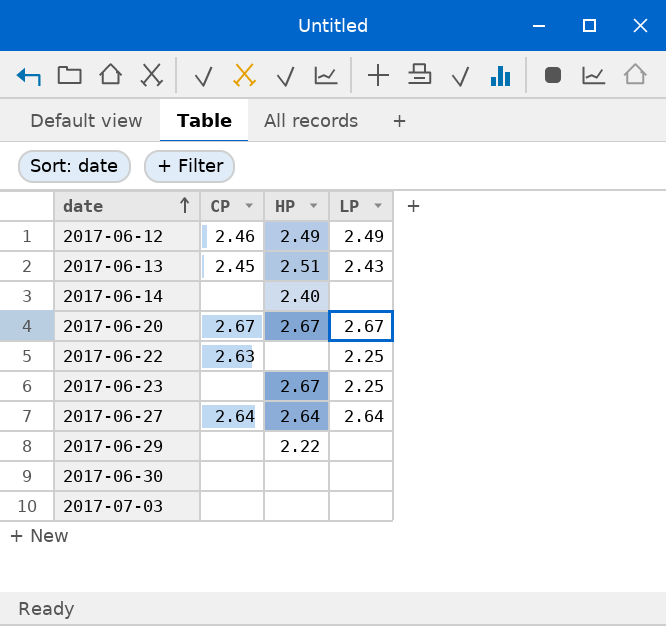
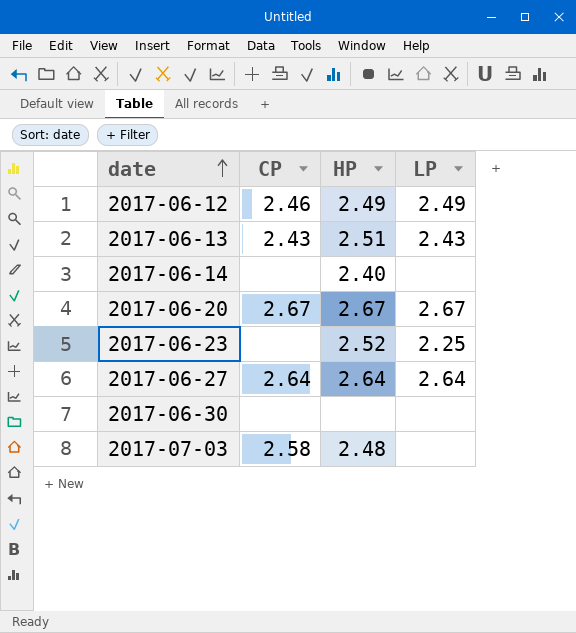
row 2017-06-22: 2.63 | none | 2.25 -> none
row 2017-06-29: none | 2.22 | none -> none
2017-06-13 | CP: 2.45 -> 2.43
2017-06-23 | HP: 2.67 -> 2.52
2017-07-03 | CP: none -> 2.58
2017-07-03 | HP: none -> 2.48

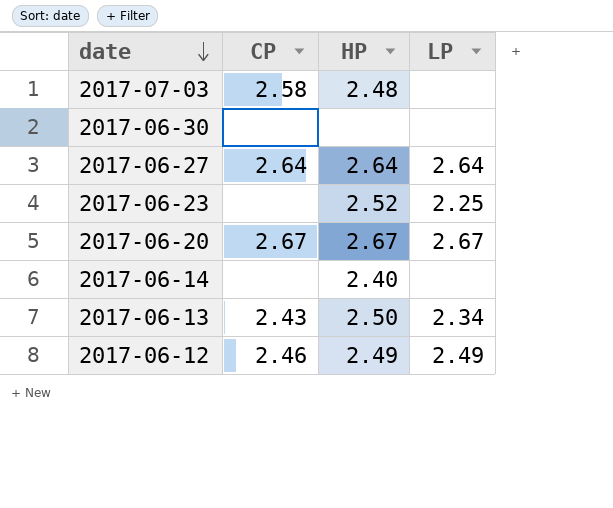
row order: date ascending -> date descending
2017-06-13 | HP: 2.51 -> 2.50
2017-06-13 | LP: 2.43 -> 2.34

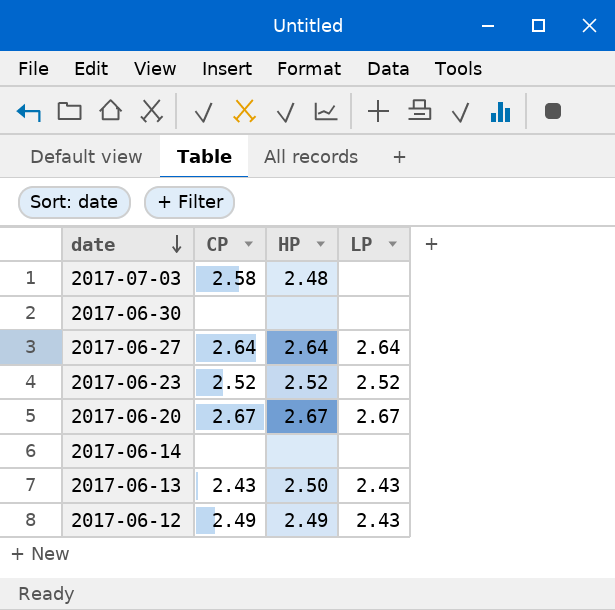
2017-06-23 | CP: none -> 2.52
2017-06-23 | LP: 2.25 -> 2.52
2017-06-14 | HP: 2.40 -> none
2017-06-13 | LP: 2.34 -> 2.43
2017-06-12 | CP: 2.46 -> 2.49
2017-06-12 | LP: 2.49 -> 2.43

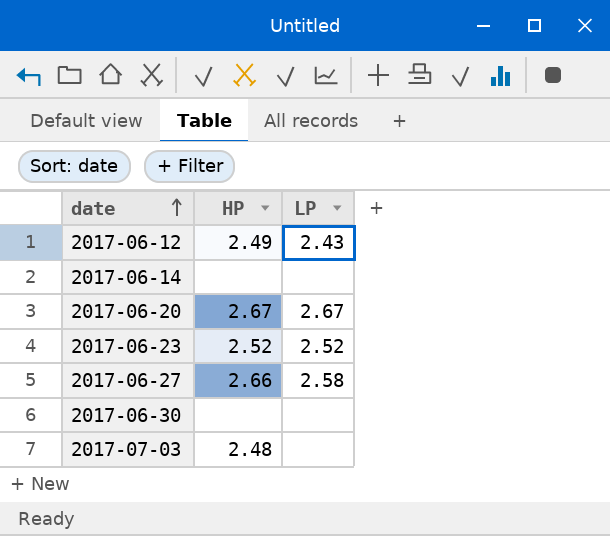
row order: date descending -> date ascending
column CP | position: 2 -> none
row 2017-06-13: 2.43 | 2.50 | 2.43 -> none
2017-06-27 | HP: 2.64 -> 2.66
2017-06-27 | LP: 2.64 -> 2.58

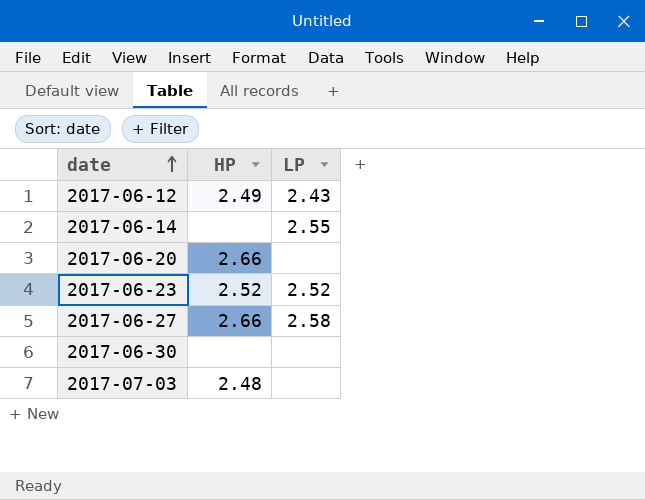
2017-06-14 | LP: none -> 2.55
2017-06-20 | HP: 2.67 -> 2.66
2017-06-20 | LP: 2.67 -> none

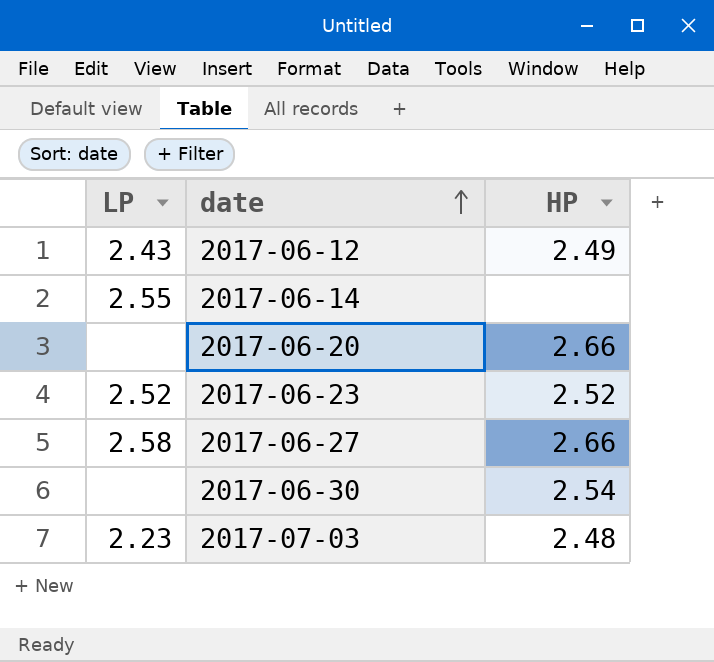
column LP | position: 3 -> 1
2017-06-30 | HP: none -> 2.54
2017-07-03 | LP: none -> 2.23

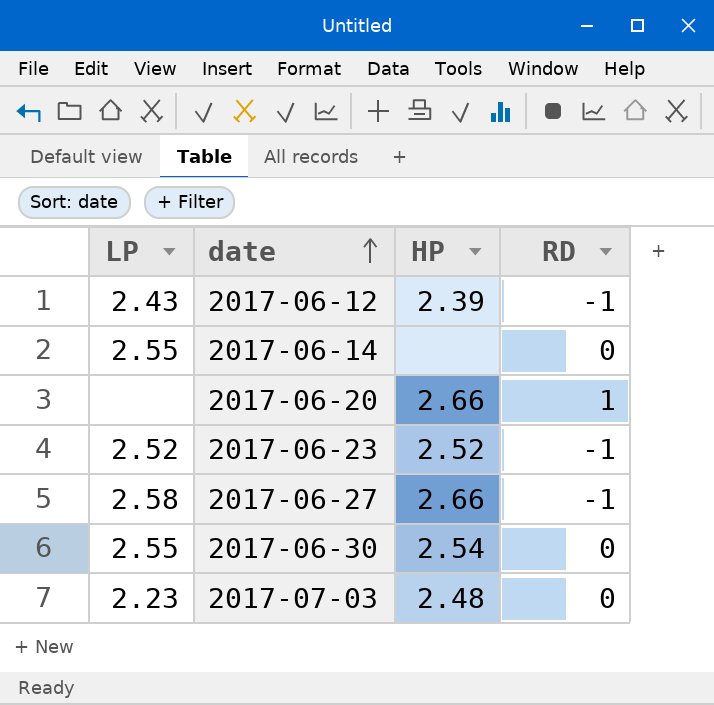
column RD | position: none -> 4
2017-06-12 | HP: 2.49 -> 2.39
2017-06-30 | LP: none -> 2.55

